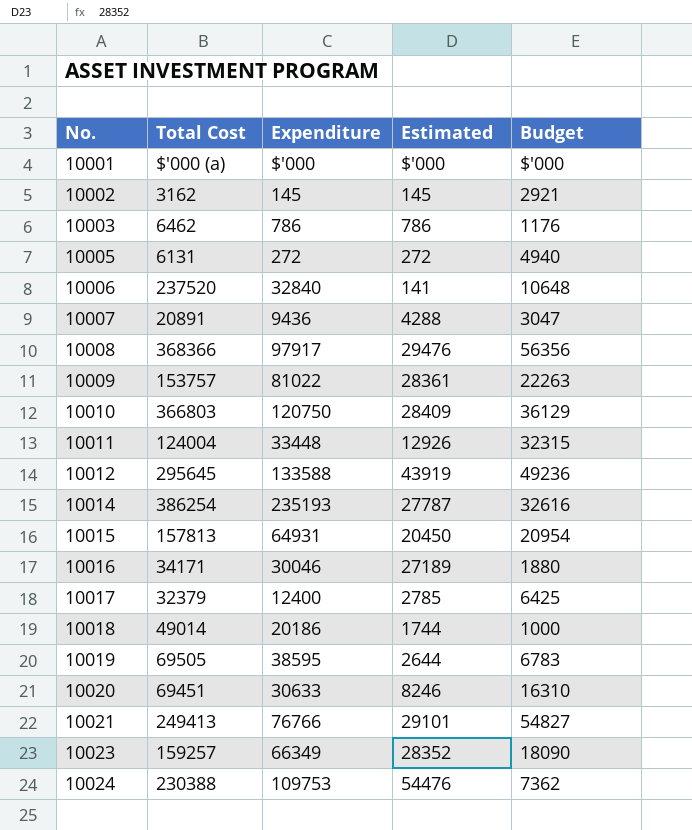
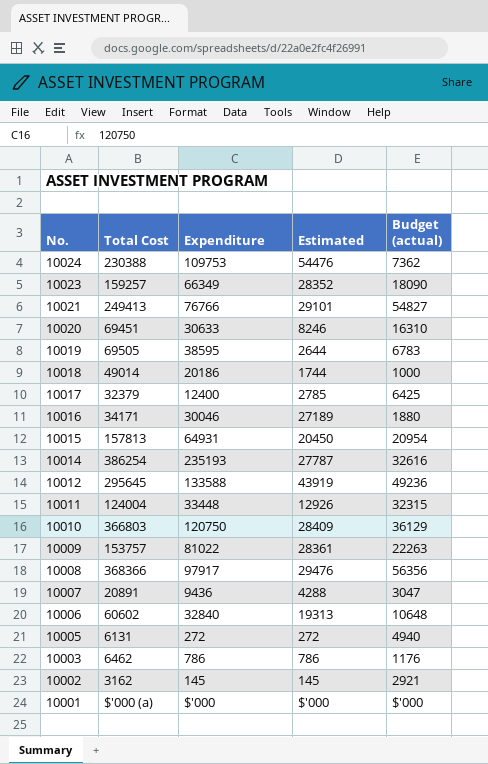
row order: No. ascending -> No. descending
column name: Budget -> Budget (actual)
10006 | Total Cost: 237520 -> 60602
10006 | Estimated: 141 -> 19313

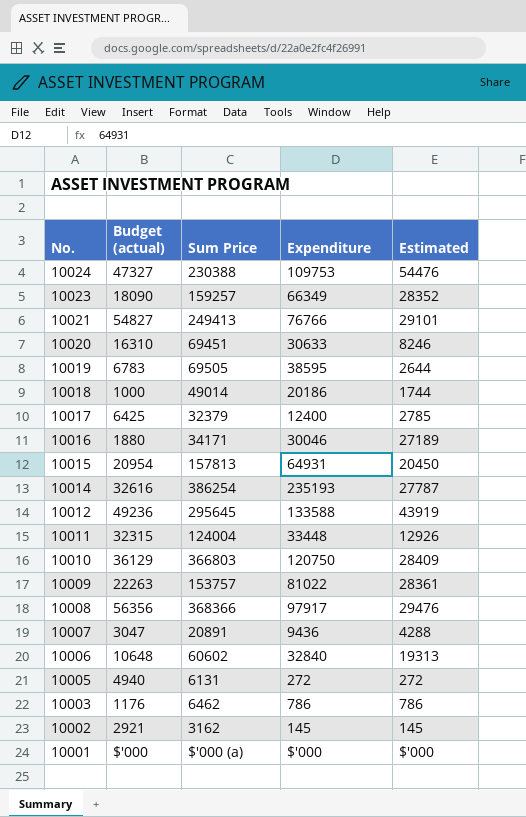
column Budget (actual) | position: 5 -> 2
column name: Total Cost -> Sum Price
10024 | Budget (actual): 7362 -> 47327

